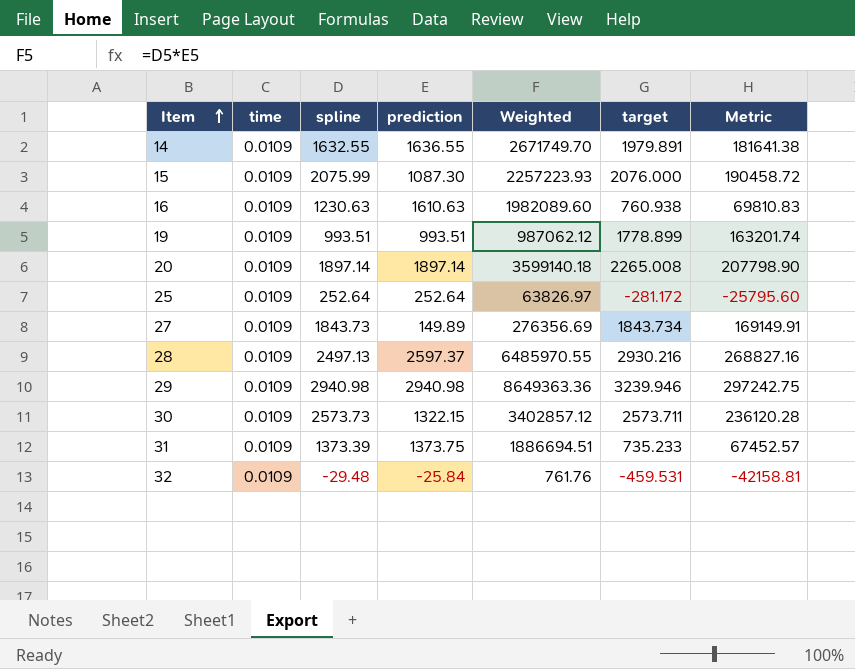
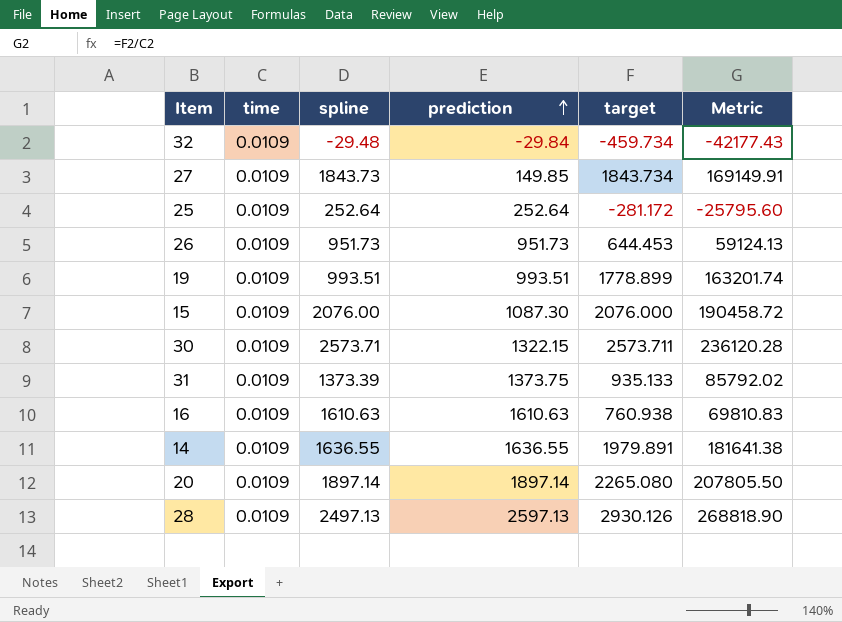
row order: Item ascending -> prediction ascending
column Weighted | formula: [spline] * [prediction] -> none
row 29: 0.0109 | 2940.98 | 2940.98 | 8649363.36 | 3239.946 | 297242.75 -> none
32 | prediction: -25.84 -> -29.84
32 | target: -459.531 -> -459.734
32 | Metric: -42158.81 -> -42177.43
27 | prediction: 149.89 -> 149.85
row 26: none -> 0.0109 | 951.73 | 951.73 | 644.453 | 59124.13
15 | spline: 2075.99 -> 2076.00
30 | spline: 2573.73 -> 2573.71
31 | target: 735.233 -> 935.133
31 | Metric: 67452.57 -> 85792.02
16 | spline: 1230.63 -> 1610.63
14 | spline: 1632.55 -> 1636.55
20 | target: 2265.008 -> 2265.080
20 | Metric: 207798.90 -> 207805.50
28 | prediction: 2597.37 -> 2597.13
28 | target: 2930.216 -> 2930.126
28 | Metric: 268827.16 -> 268818.90

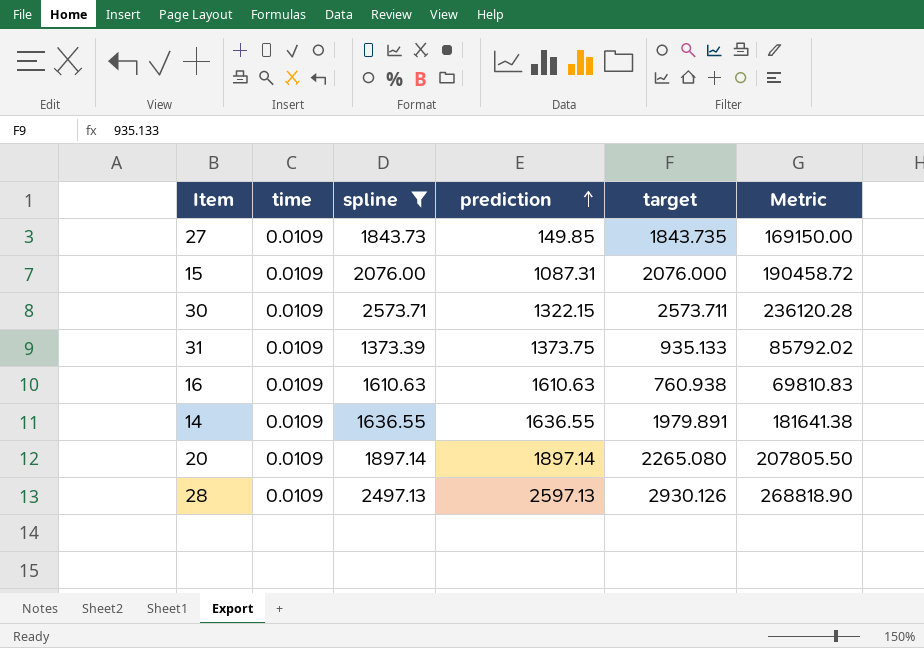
filter: none -> spline >= 1373.39
27 | target: 1843.734 -> 1843.735
27 | Metric: 169149.91 -> 169150.00
15 | prediction: 1087.30 -> 1087.31

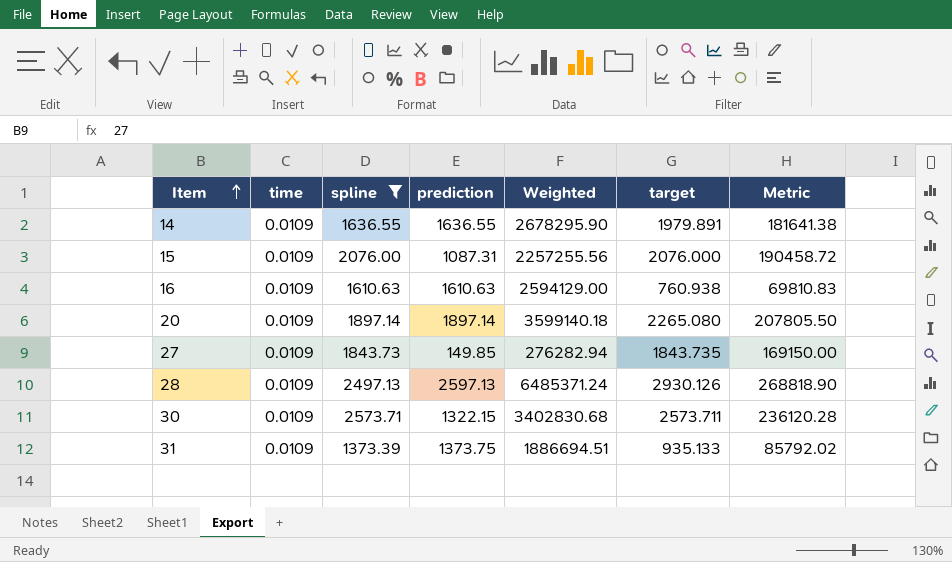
row order: prediction ascending -> Item ascending
column Weighted | formula: none -> [spline] * [prediction]

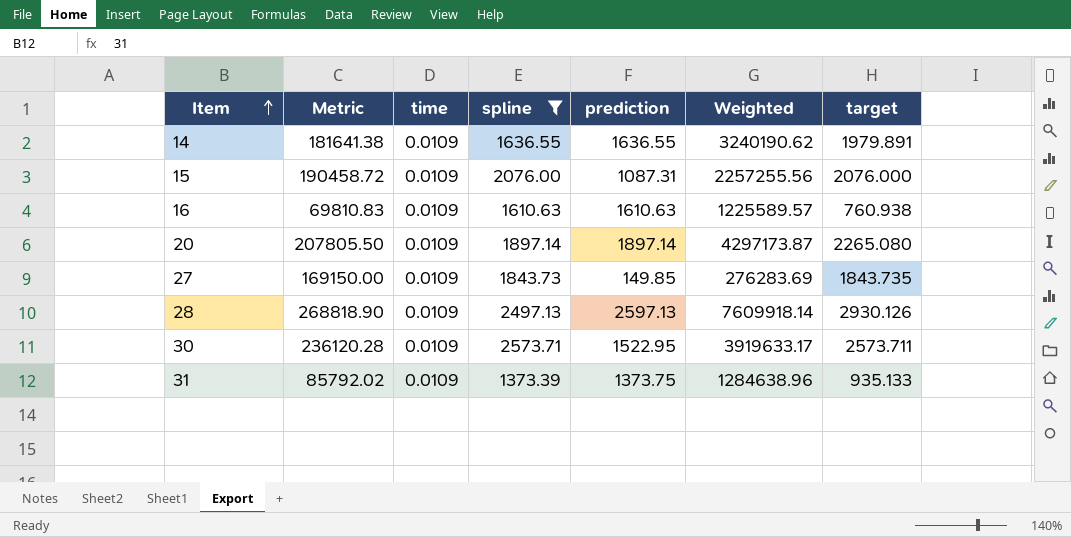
column Metric | position: 7 -> 2
column Weighted | formula: [spline] * [prediction] -> [prediction] * [target]
30 | prediction: 1322.15 -> 1522.95

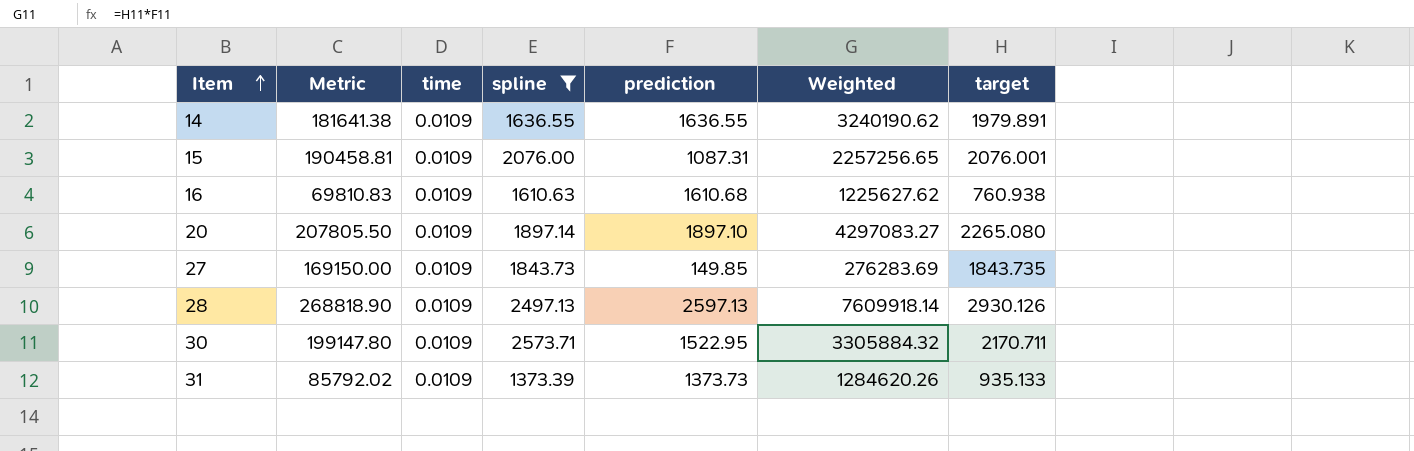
15 | Metric: 190458.72 -> 190458.81
15 | Weighted: 2257255.56 -> 2257256.65
15 | target: 2076.000 -> 2076.001
16 | prediction: 1610.63 -> 1610.68
16 | Weighted: 1225589.57 -> 1225627.62
20 | prediction: 1897.14 -> 1897.10
20 | Weighted: 4297173.87 -> 4297083.27
30 | Metric: 236120.28 -> 199147.80
30 | Weighted: 3919633.17 -> 3305884.32
30 | target: 2573.711 -> 2170.711
31 | prediction: 1373.75 -> 1373.73
31 | Weighted: 1284638.96 -> 1284620.26

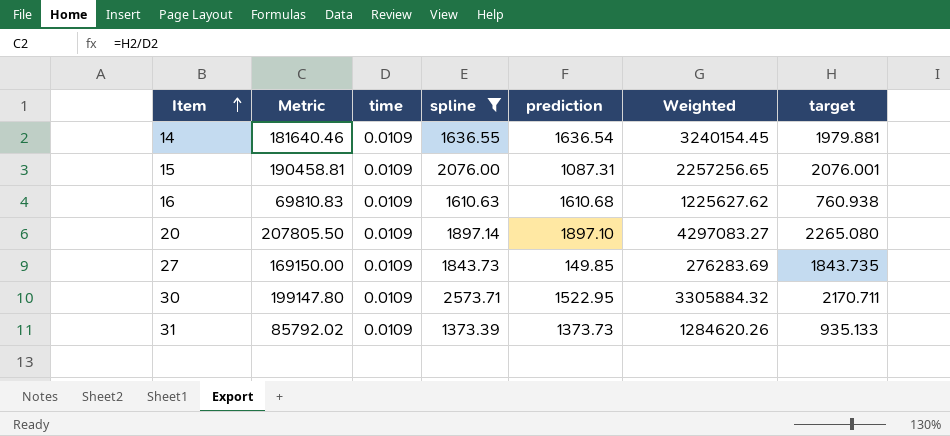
row 28: 268818.90 | 0.0109 | 2497.13 | 2597.13 | 7609918.14 | 2930.126 -> none
14 | Metric: 181641.38 -> 181640.46
14 | prediction: 1636.55 -> 1636.54
14 | Weighted: 3240190.62 -> 3240154.45
14 | target: 1979.891 -> 1979.881

